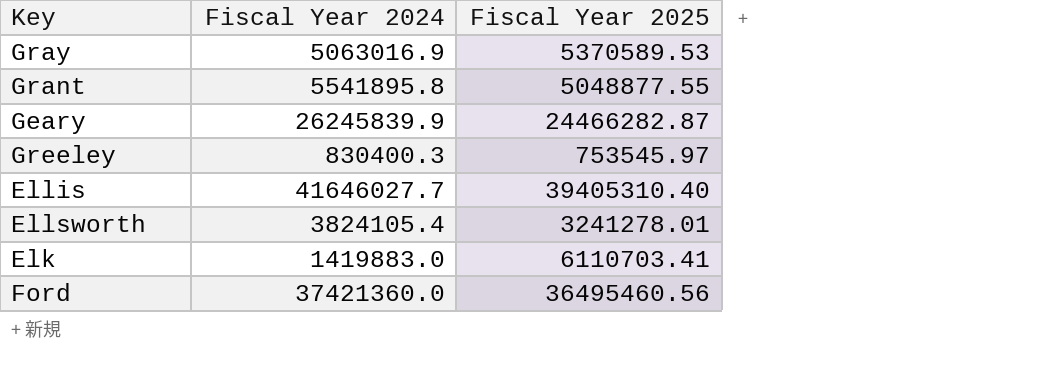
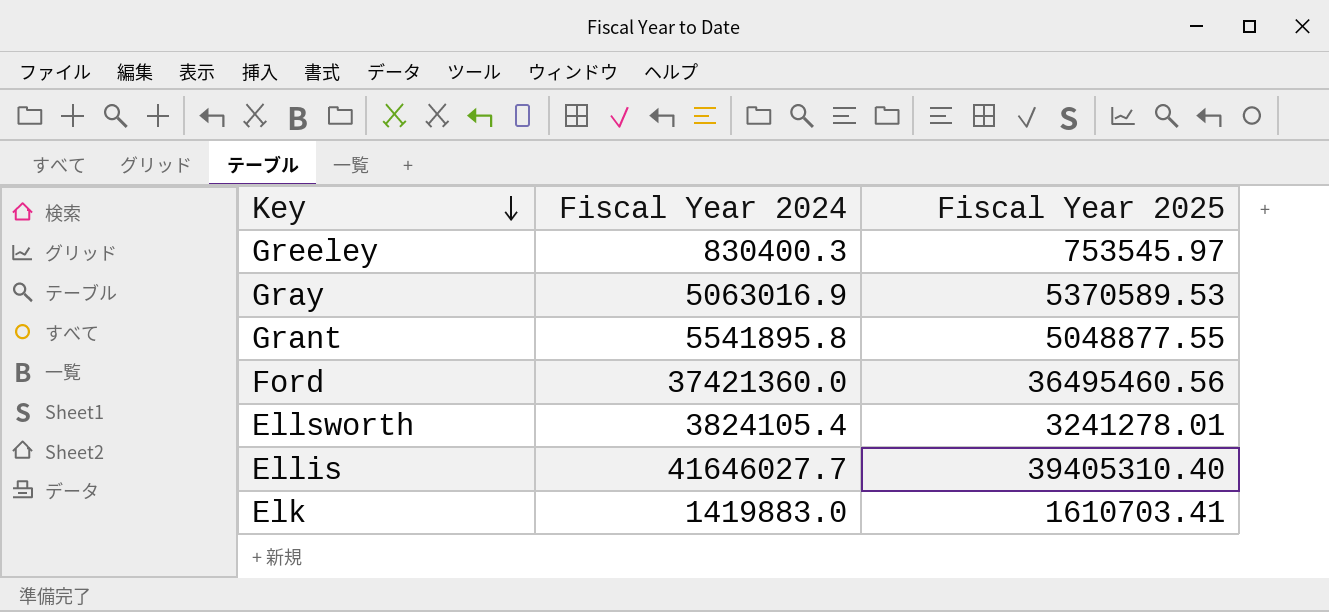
row order: none -> Key descending
row Geary: 26245839.9 | 24466282.87 -> none
Elk | Fiscal Year 2025: 6110703.41 -> 1610703.41

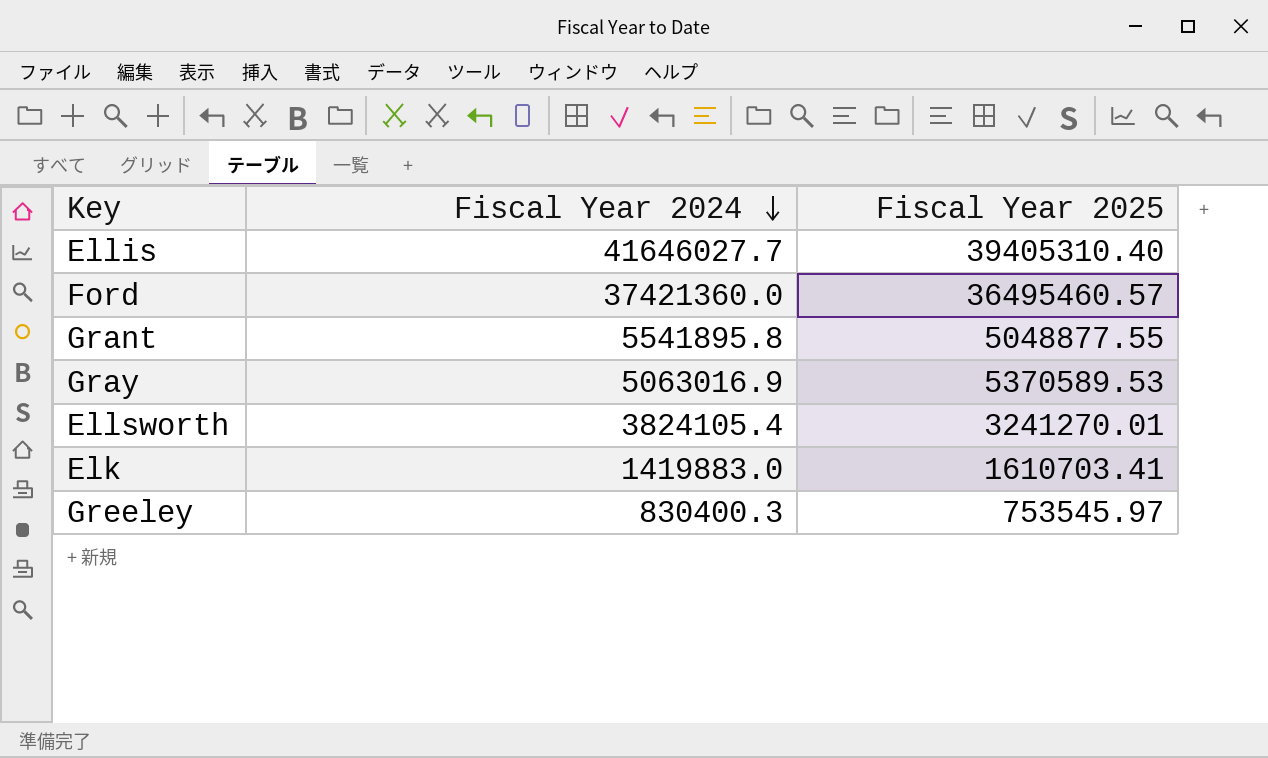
row order: Key descending -> Fiscal Year 2024 descending
Ford | Fiscal Year 2025: 36495460.56 -> 36495460.57
Ellsworth | Fiscal Year 2025: 3241278.01 -> 3241270.01

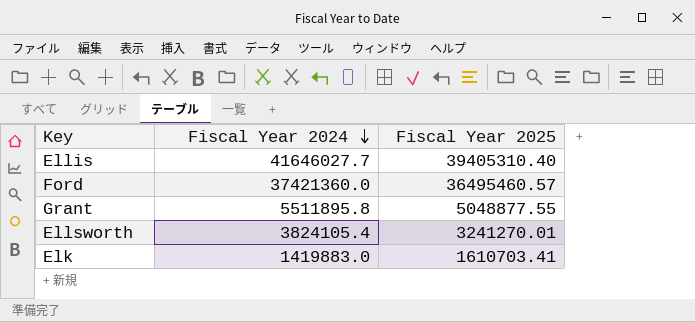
row Gray: 5063016.9 | 5370589.53 -> none
row Greeley: 830400.3 | 753545.97 -> none
Grant | Fiscal Year 2024: 5541895.8 -> 5511895.8

